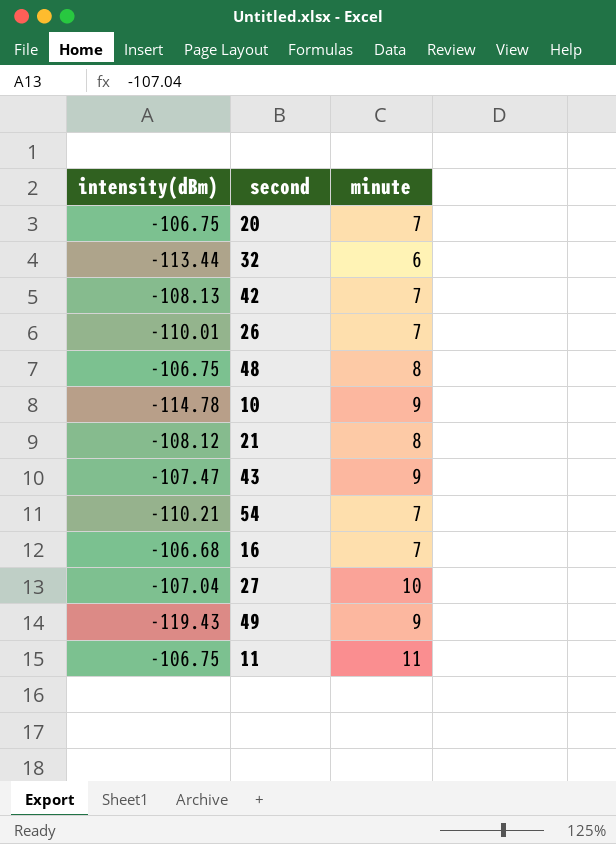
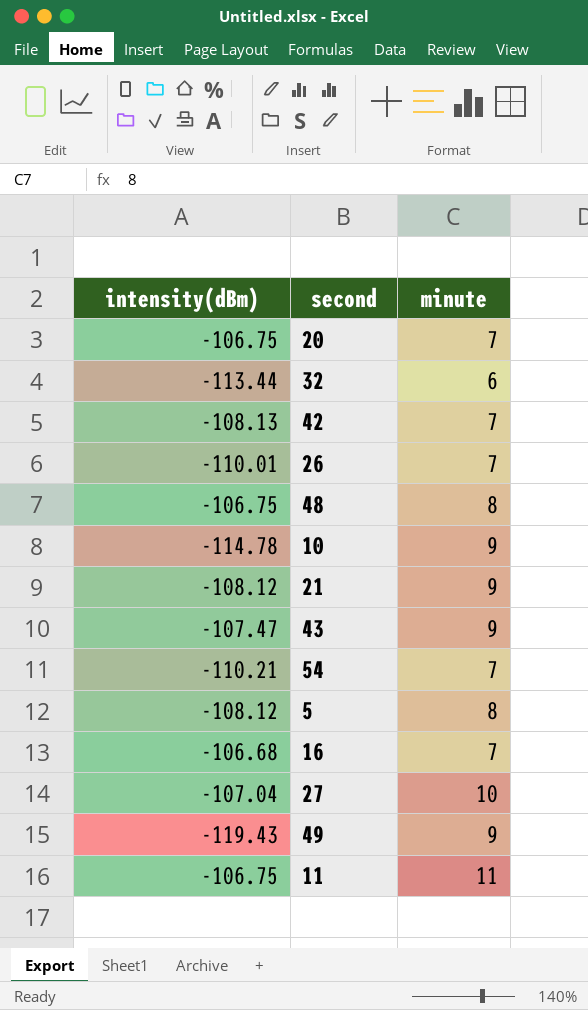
21 | minute: 8 -> 9
row 5: none -> -108.12 | 8

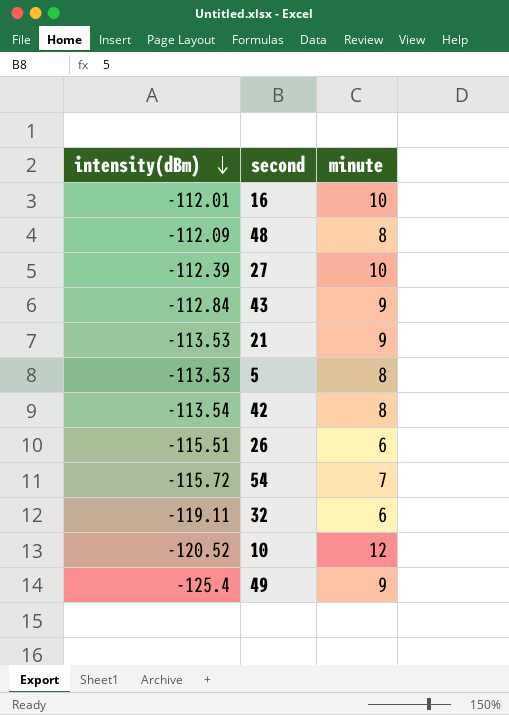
row order: none -> intensity(dBm) descending
row 20: -106.75 | 7 -> none
row 11: -106.75 | 11 -> none
16 | intensity(dBm): -106.68 -> -112.01
16 | minute: 7 -> 10
48 | intensity(dBm): -106.75 -> -112.09
27 | intensity(dBm): -107.04 -> -112.39
43 | intensity(dBm): -107.47 -> -112.84
21 | intensity(dBm): -108.12 -> -113.53
5 | intensity(dBm): -108.12 -> -113.53
42 | intensity(dBm): -108.13 -> -113.54
42 | minute: 7 -> 8
26 | intensity(dBm): -110.01 -> -115.51
26 | minute: 7 -> 6
54 | intensity(dBm): -110.21 -> -115.72
32 | intensity(dBm): -113.44 -> -119.11
10 | intensity(dBm): -114.78 -> -120.52
10 | minute: 9 -> 12
49 | intensity(dBm): -119.43 -> -125.4

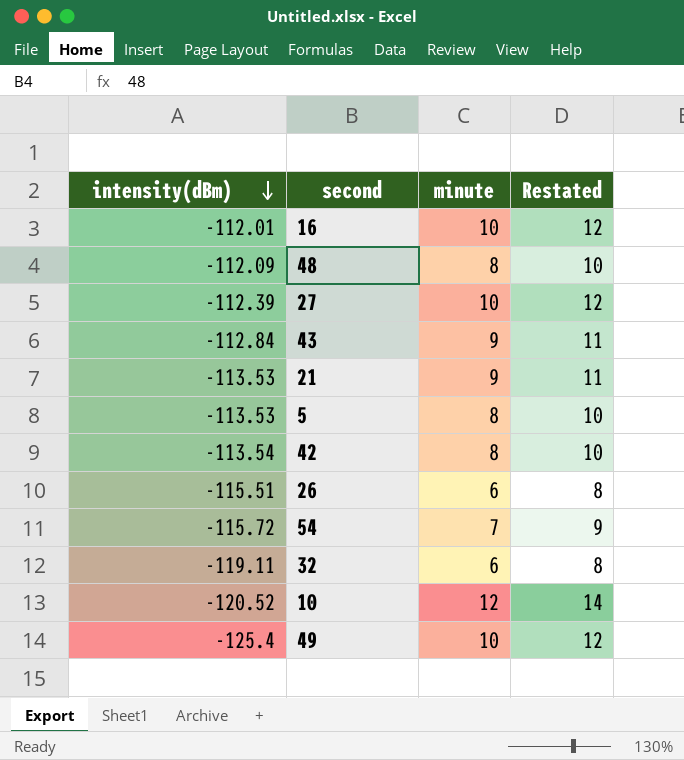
column Restated | formula: none -> [minute] + 2
49 | minute: 9 -> 10

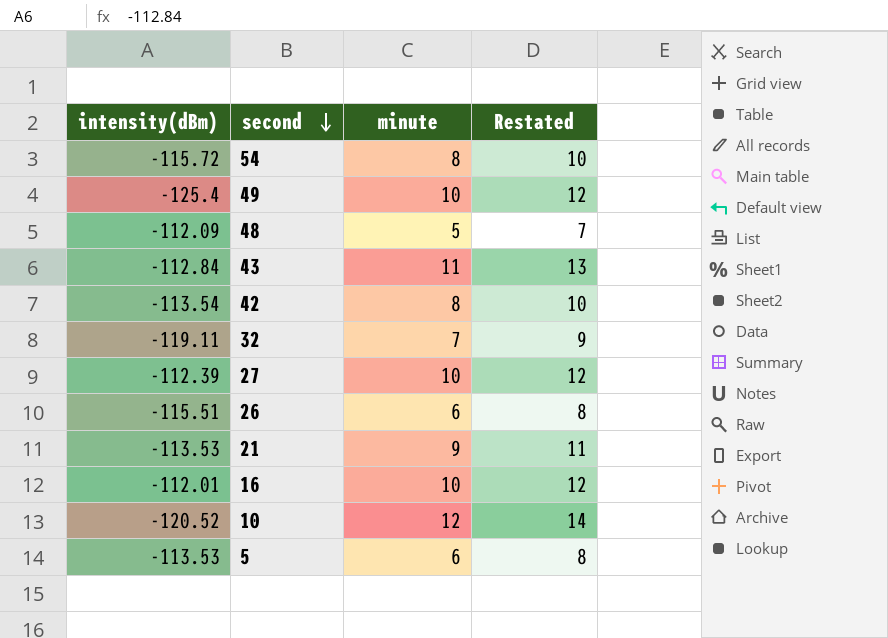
row order: intensity(dBm) descending -> second descending
54 | minute: 7 -> 8
54 | Restated: 9 -> 10
48 | minute: 8 -> 5
48 | Restated: 10 -> 7
43 | minute: 9 -> 11
43 | Restated: 11 -> 13
32 | minute: 6 -> 7
32 | Restated: 8 -> 9
5 | minute: 8 -> 6
5 | Restated: 10 -> 8

